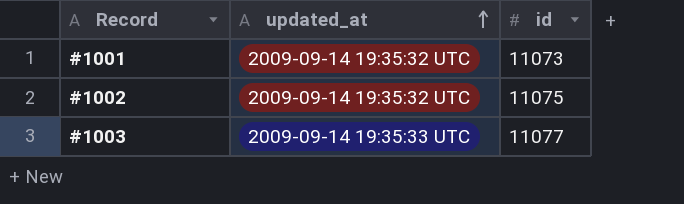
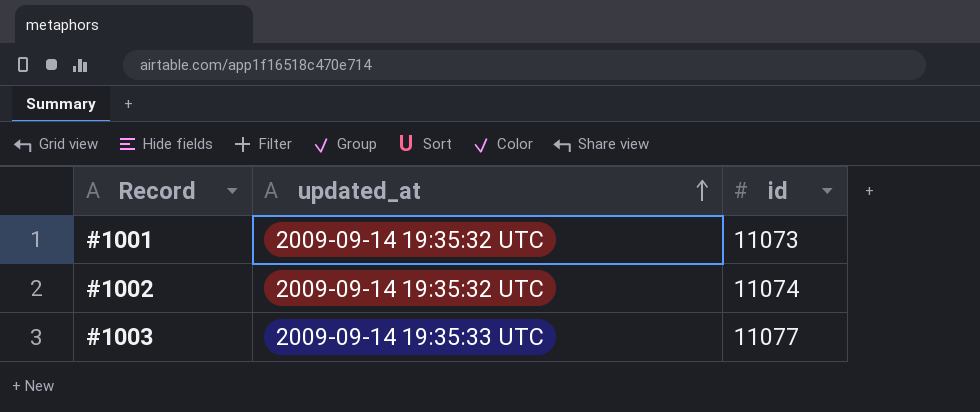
#1002 | id: 11075 -> 11074

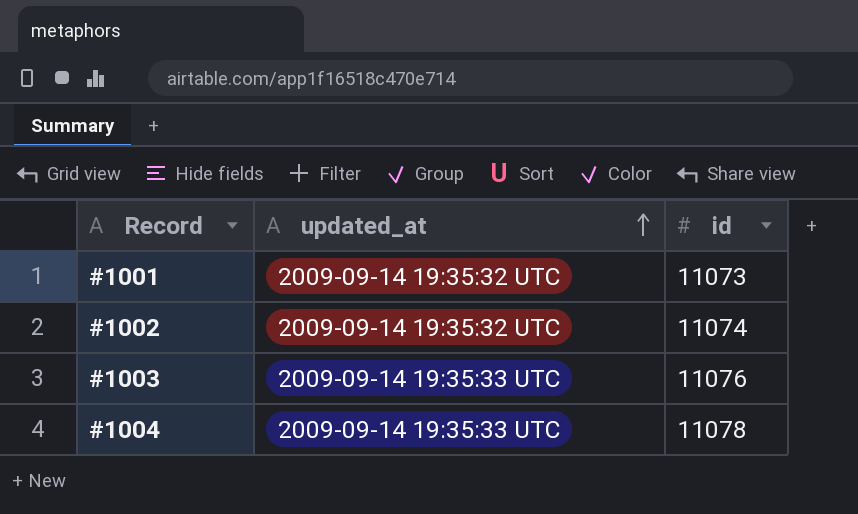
#1003 | id: 11077 -> 11076
row #1004: none -> 2009-09-14 19:35:33 UTC | 11078

